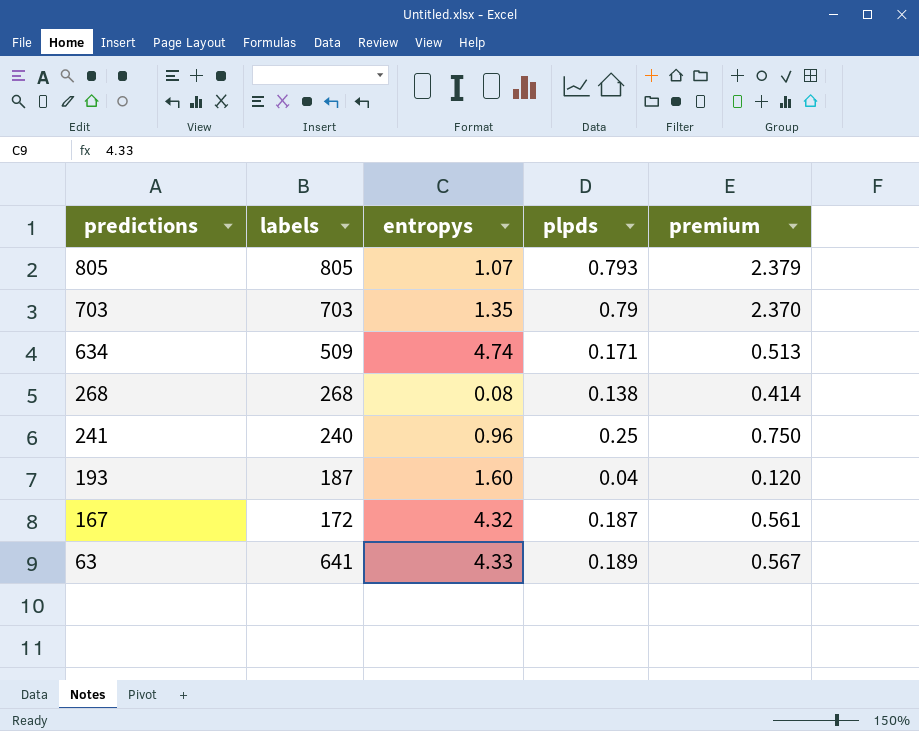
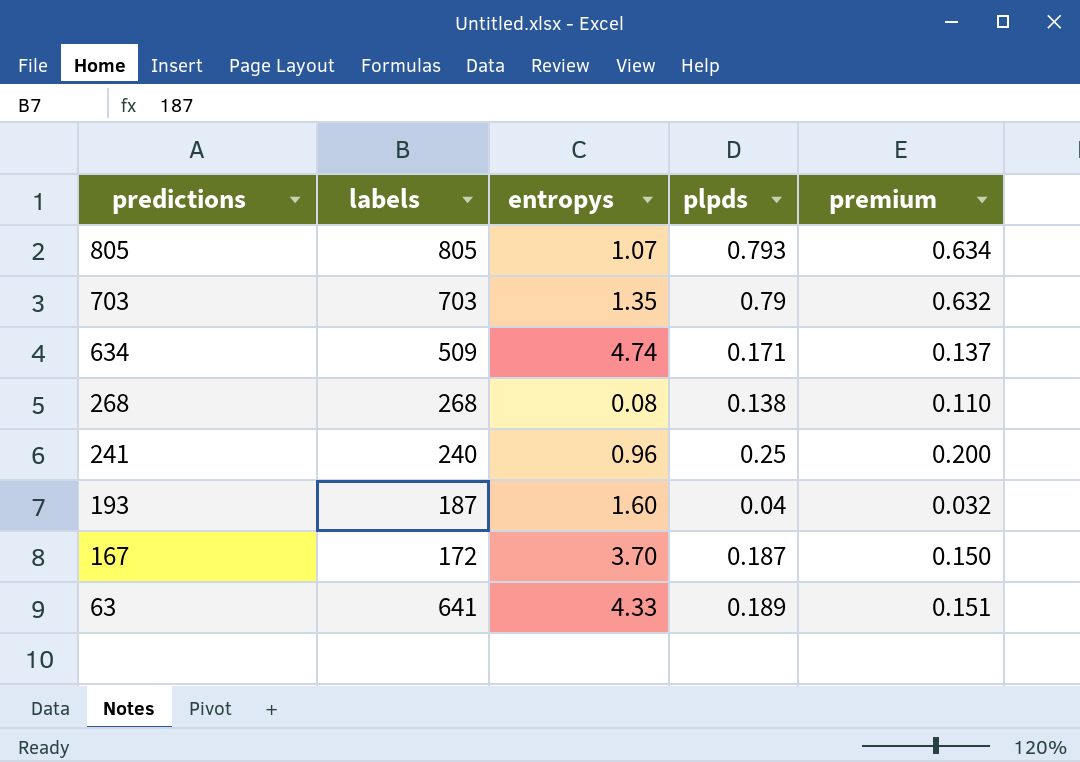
column premium | formula: [plpds] * 3 -> [plpds] * 0.8
167 | entropys: 4.32 -> 3.70

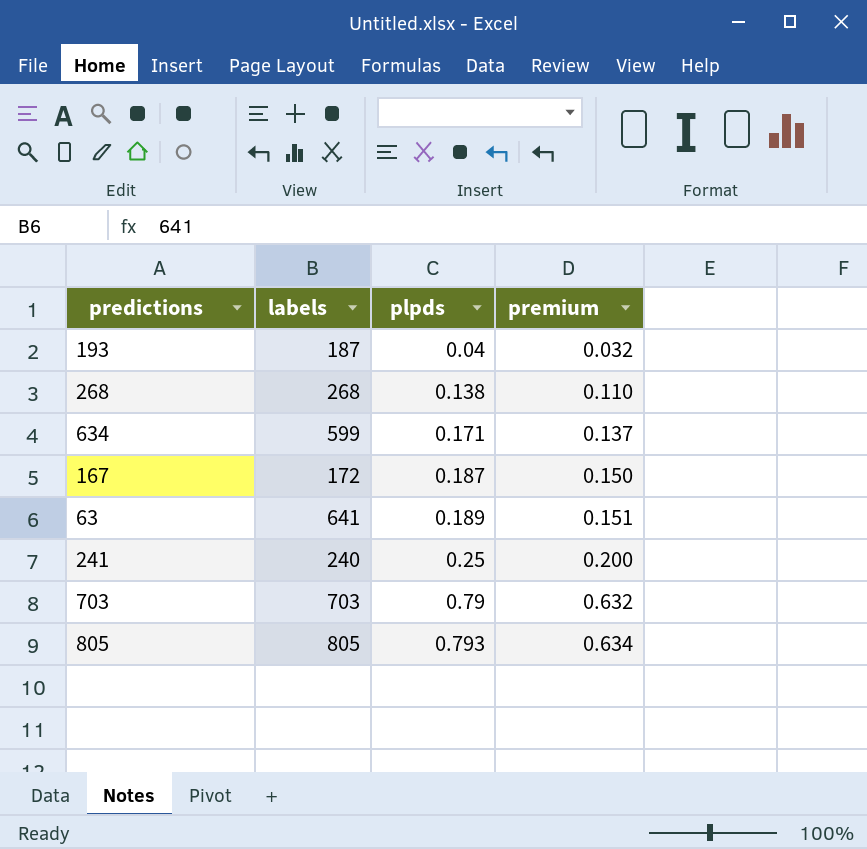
row order: predictions descending -> plpds ascending
column entropys | position: 3 -> none
634 | labels: 509 -> 599

